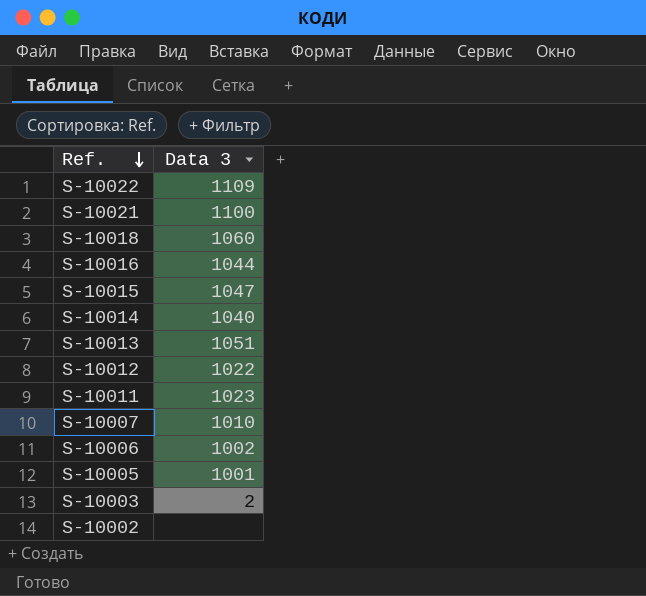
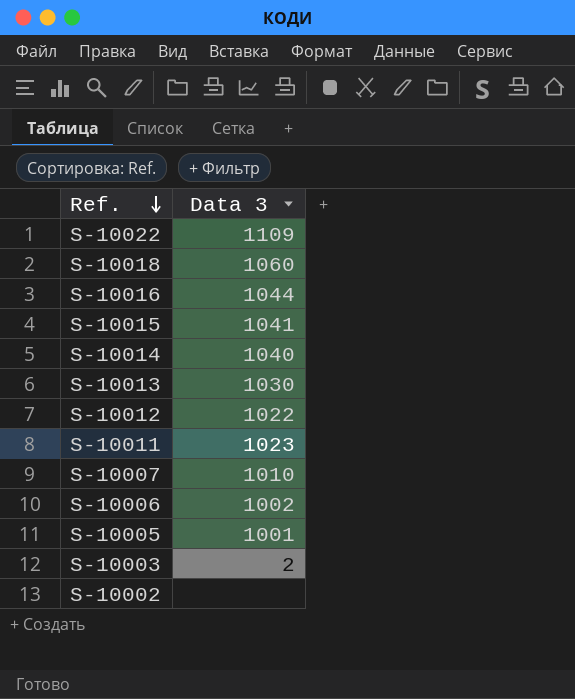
row S-10021: 1100 -> none
S-10015 | Data 3: 1047 -> 1041
S-10013 | Data 3: 1051 -> 1030

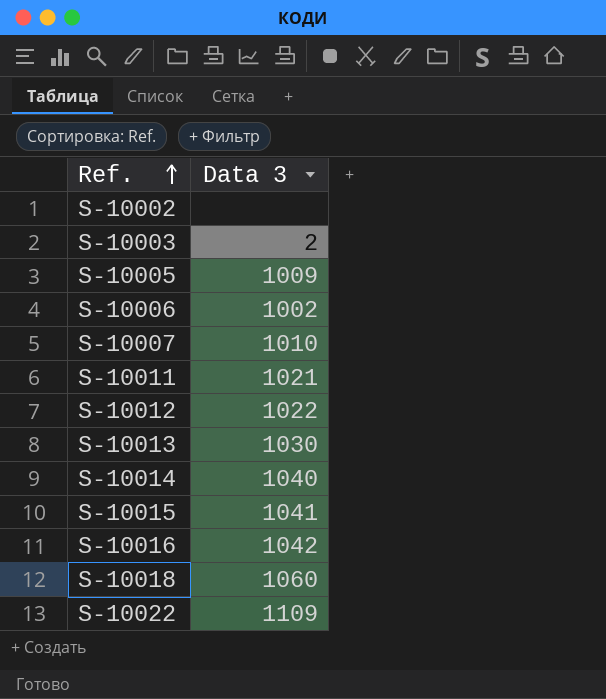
row order: Ref. descending -> Ref. ascending
S-10005 | Data 3: 1001 -> 1009
S-10011 | Data 3: 1023 -> 1021
S-10016 | Data 3: 1044 -> 1042

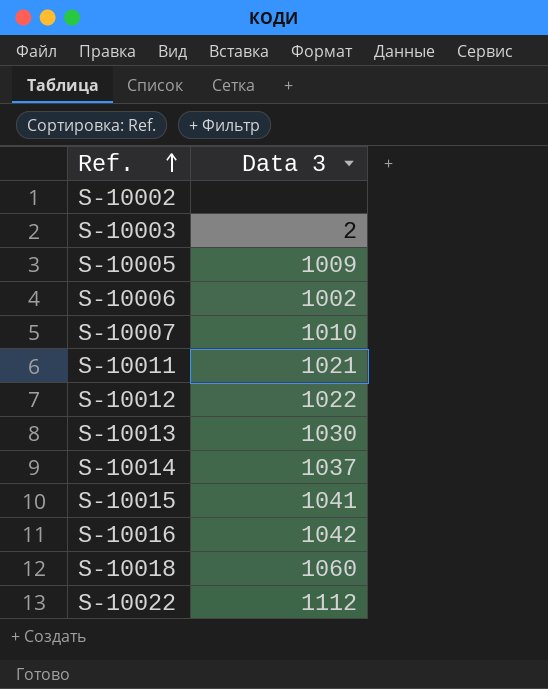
S-10014 | Data 3: 1040 -> 1037
S-10022 | Data 3: 1109 -> 1112

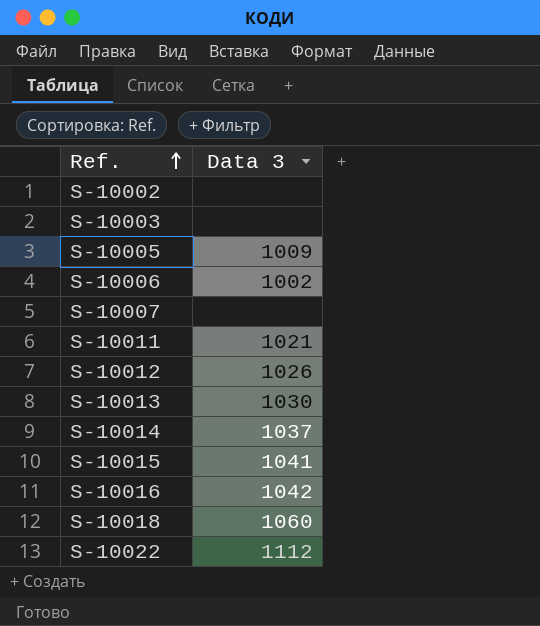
S-10003 | Data 3: 2 -> none
S-10007 | Data 3: 1010 -> none
S-10012 | Data 3: 1022 -> 1026

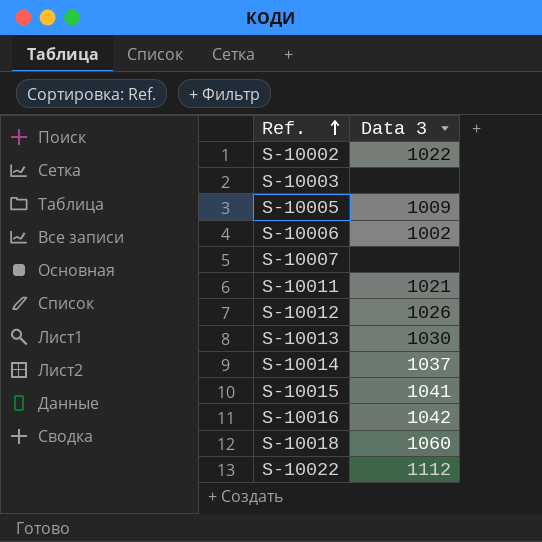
S-10002 | Data 3: none -> 1022

